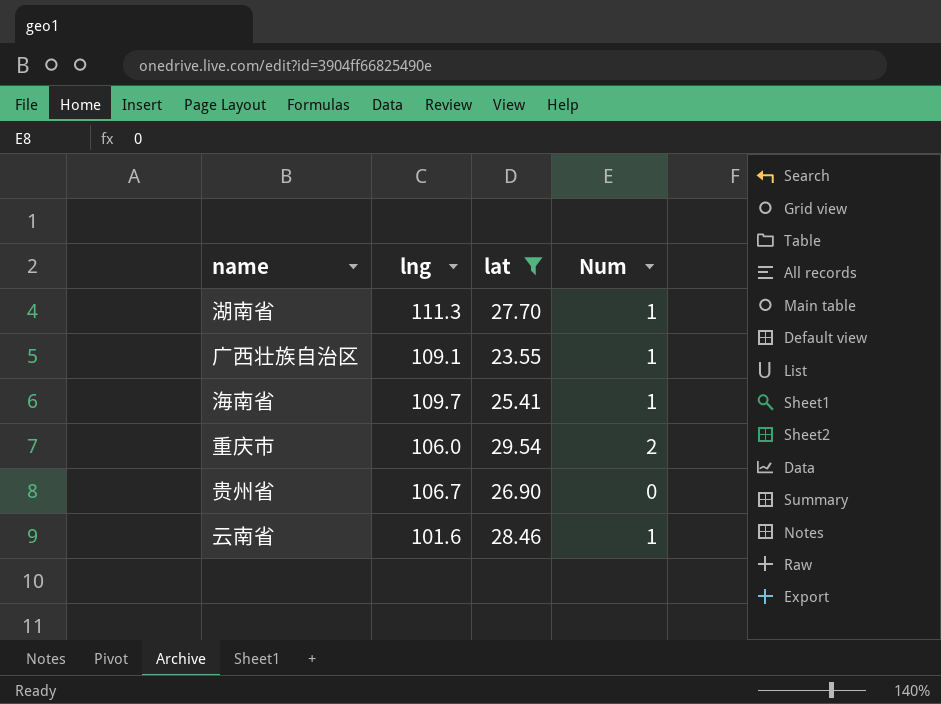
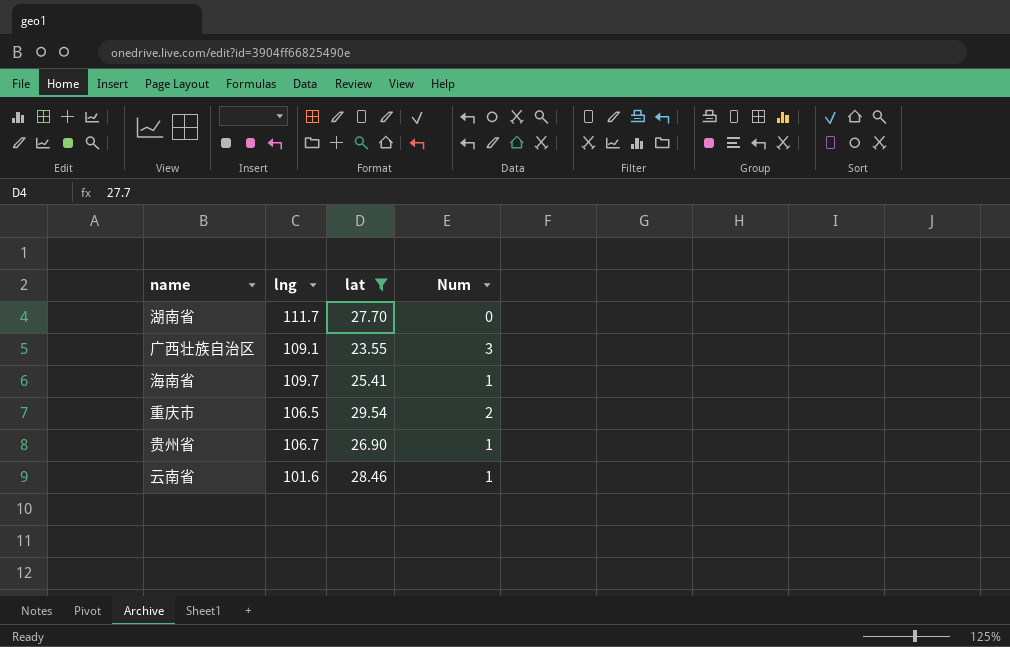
湖南省 | lng: 111.3 -> 111.7
湖南省 | Num: 1 -> 0
广西壮族自治区 | Num: 1 -> 3
重庆市 | lng: 106.0 -> 106.5
贵州省 | Num: 0 -> 1

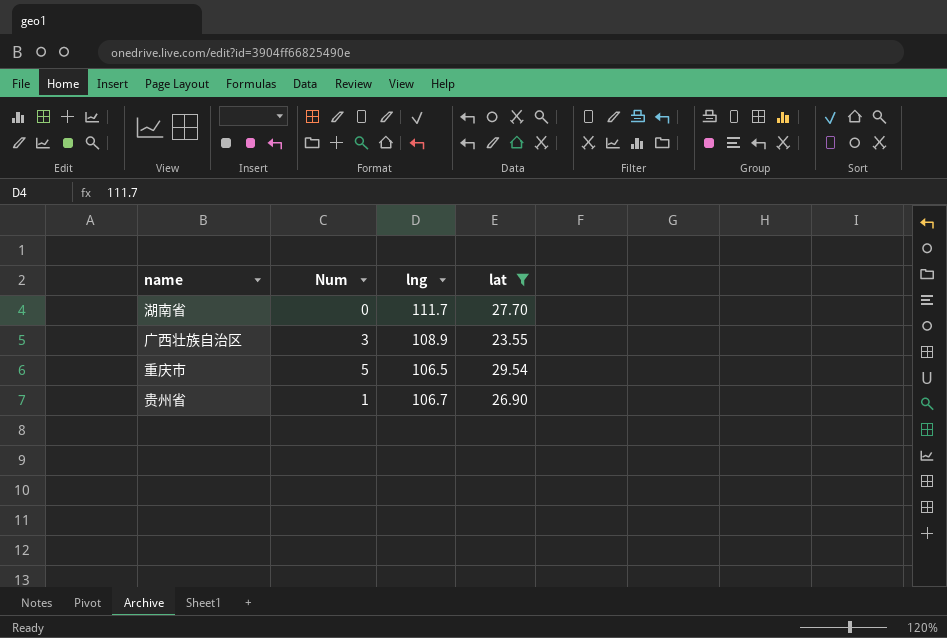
column Num | position: 4 -> 2
row 海南省: 109.7 | 25.41 | 1 -> none
row 云南省: 101.6 | 28.46 | 1 -> none
广西壮族自治区 | lng: 109.1 -> 108.9
重庆市 | Num: 2 -> 5

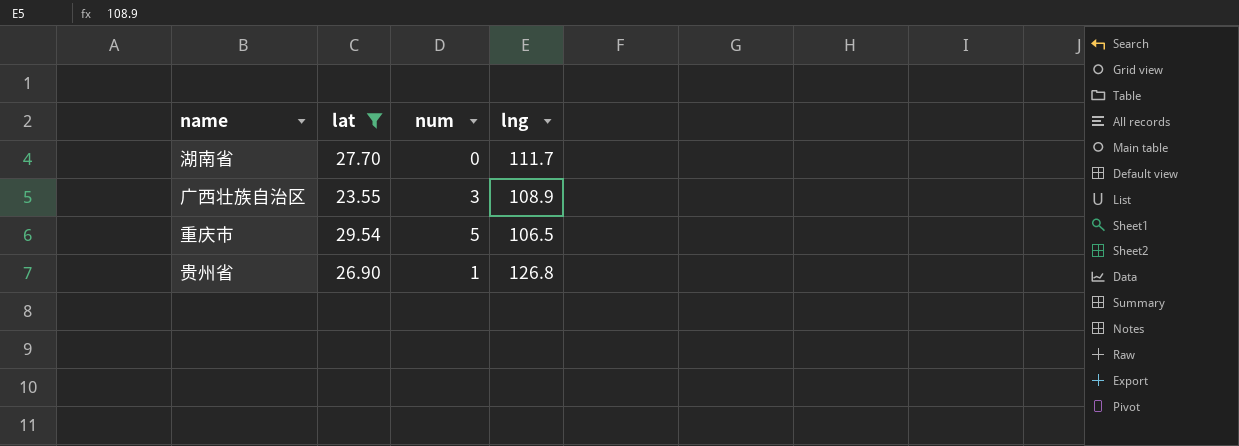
column lat | position: 4 -> 2
column name: Num -> num
贵州省 | lng: 106.7 -> 126.8

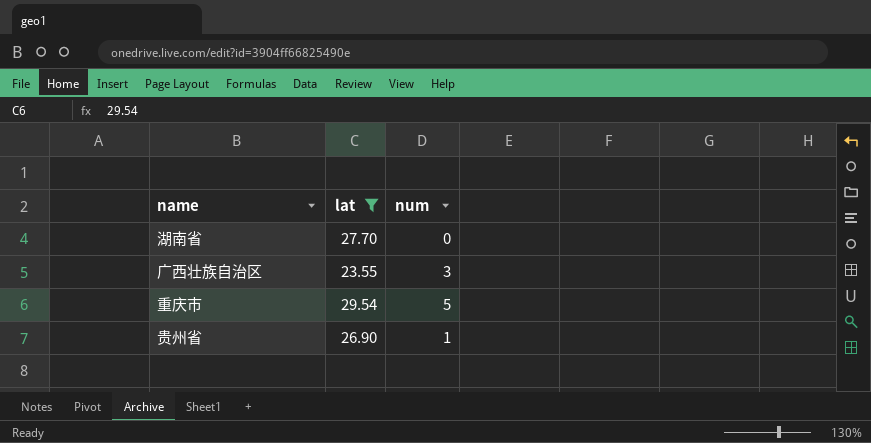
column lng | position: 4 -> none

